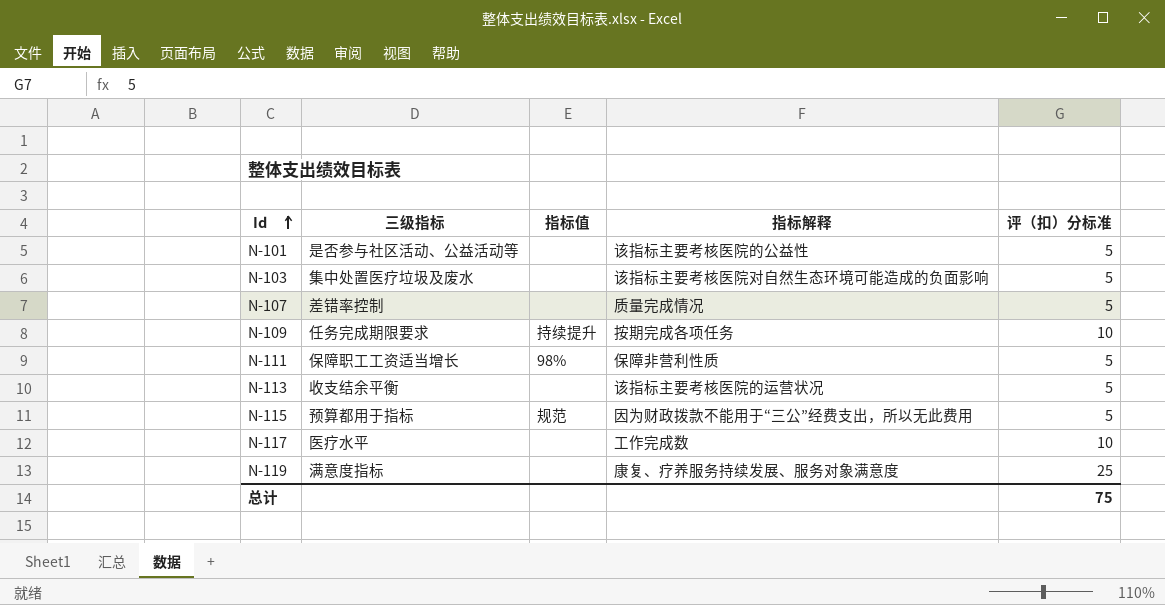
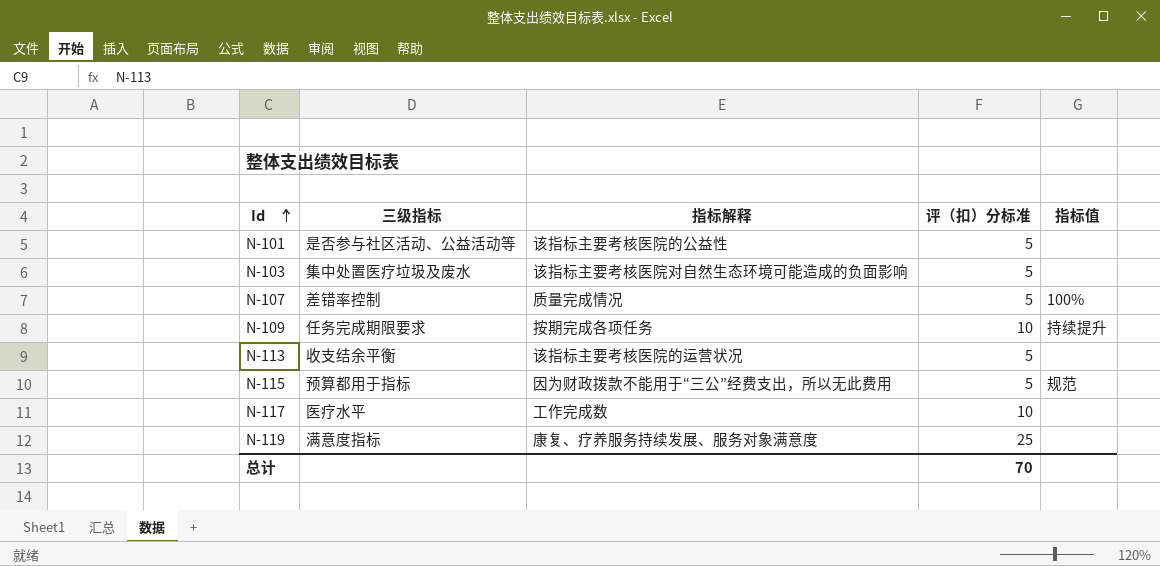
column 指标值 | position: 3 -> 5
row N-111: 保障职工工资适当增长 | 98% | 保障非营利性质 | 5 -> none
N-107 | 指标值: none -> 100%
总计 | 评（扣）分标准: 75 -> 70

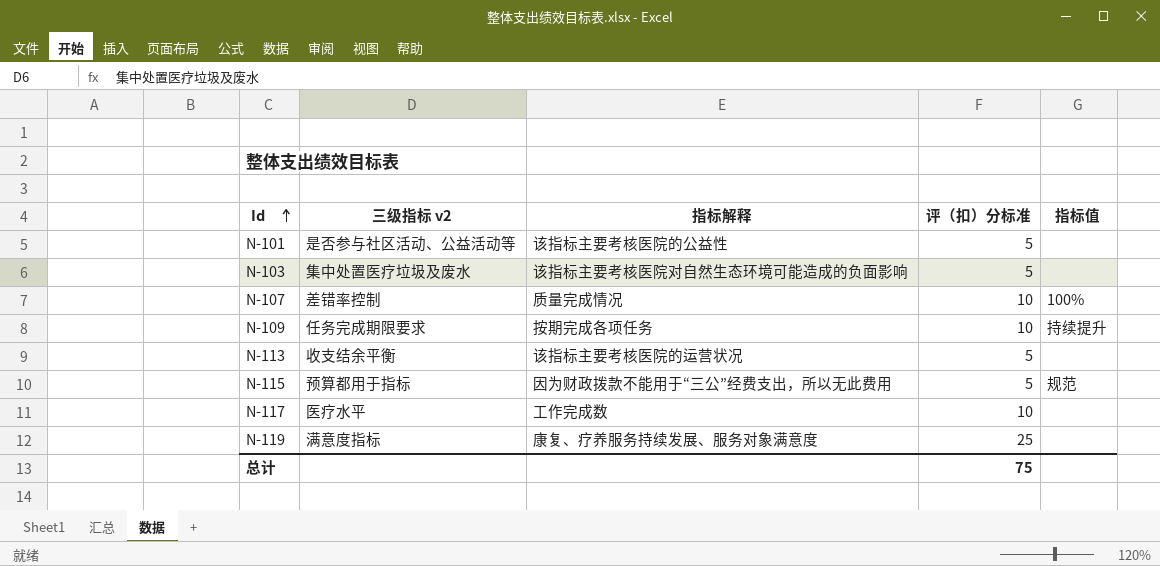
column name: 三级指标 -> 三级指标 v2
N-107 | 评（扣）分标准: 5 -> 10
总计 | 评（扣）分标准: 70 -> 75

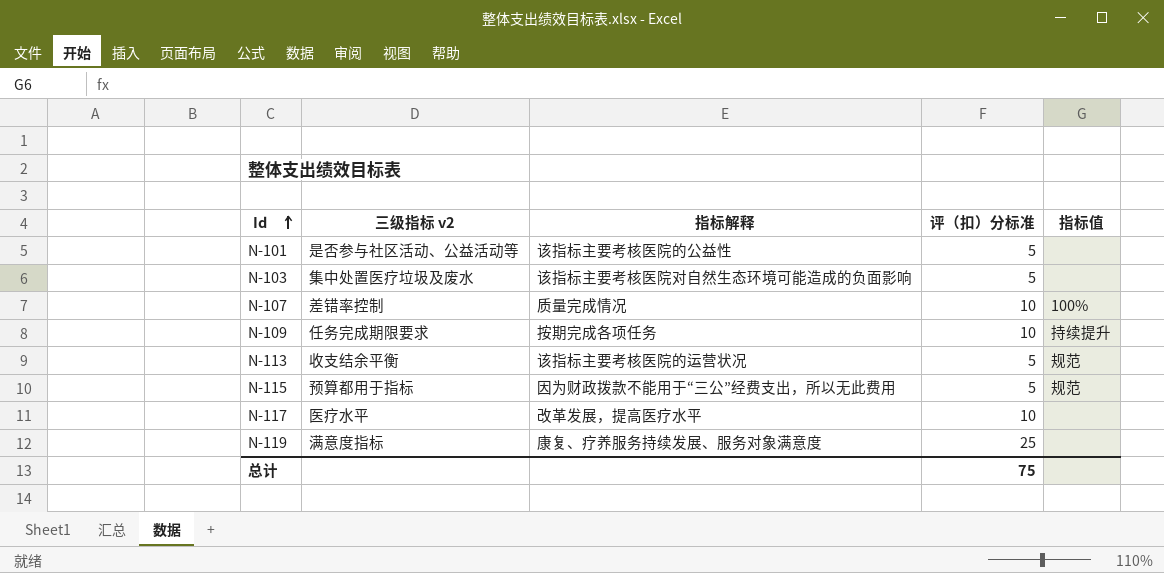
N-113 | 指标值: none -> 规范
N-117 | 指标解释: 工作完成数 -> 改革发展，提高医疗水平

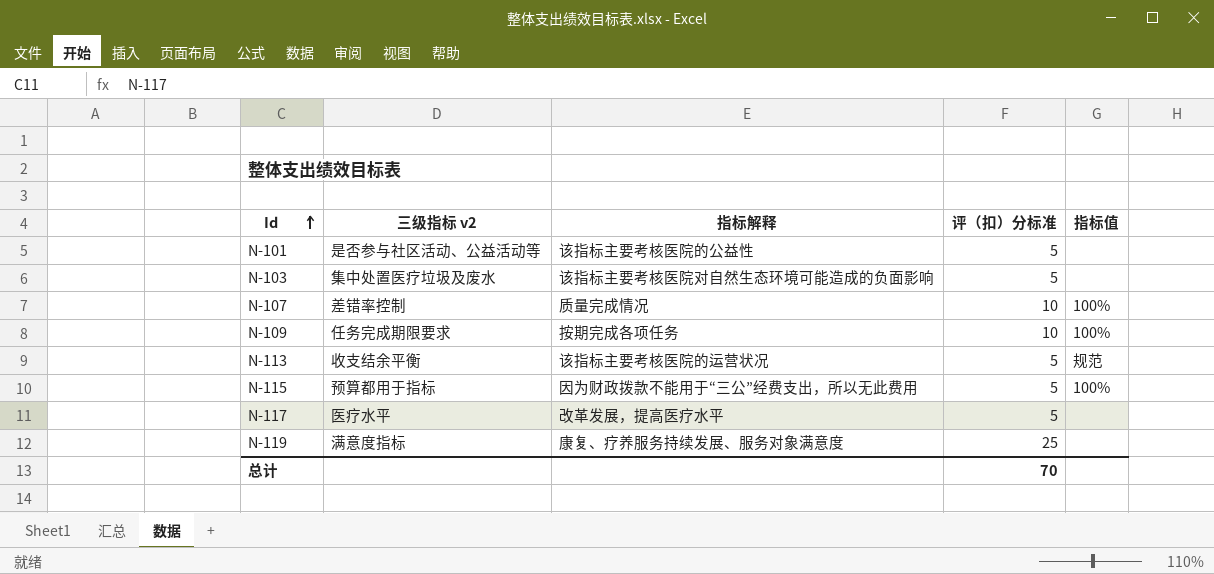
N-109 | 指标值: 持续提升 -> 100%
N-115 | 指标值: 规范 -> 100%
N-117 | 评（扣）分标准: 10 -> 5
总计 | 评（扣）分标准: 75 -> 70

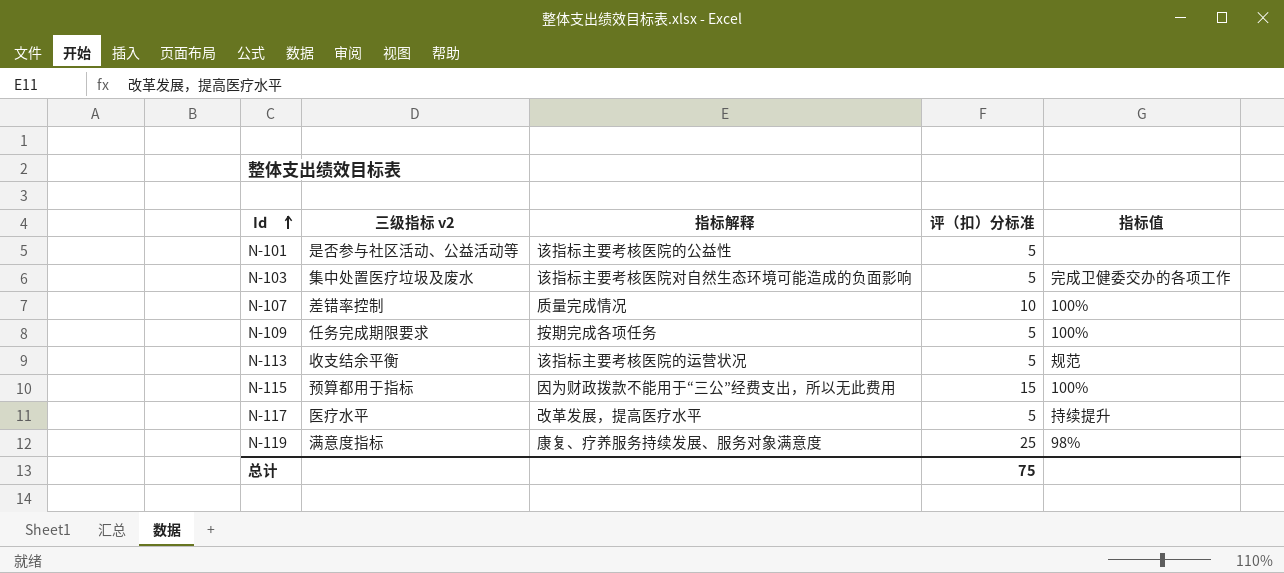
N-103 | 指标值: none -> 完成卫健委交办的各项工作
N-109 | 评（扣）分标准: 10 -> 5
N-115 | 评（扣）分标准: 5 -> 15
N-117 | 指标值: none -> 持续提升
N-119 | 指标值: none -> 98%
总计 | 评（扣）分标准: 70 -> 75

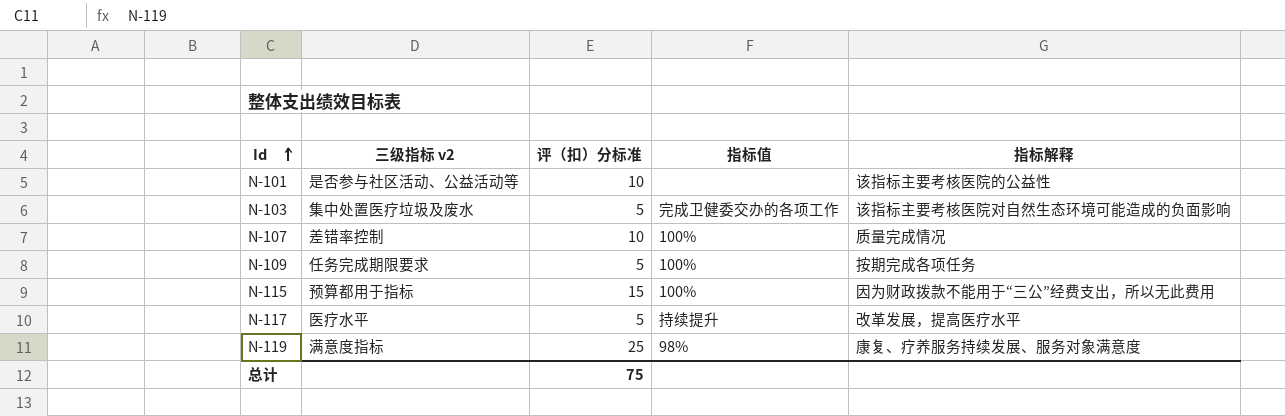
column 指标解释 | position: 3 -> 5
row N-113: 收支结余平衡 | 该指标主要考核医院的运营状况 | 5 | 规范 -> none
N-101 | 评（扣）分标准: 5 -> 10

